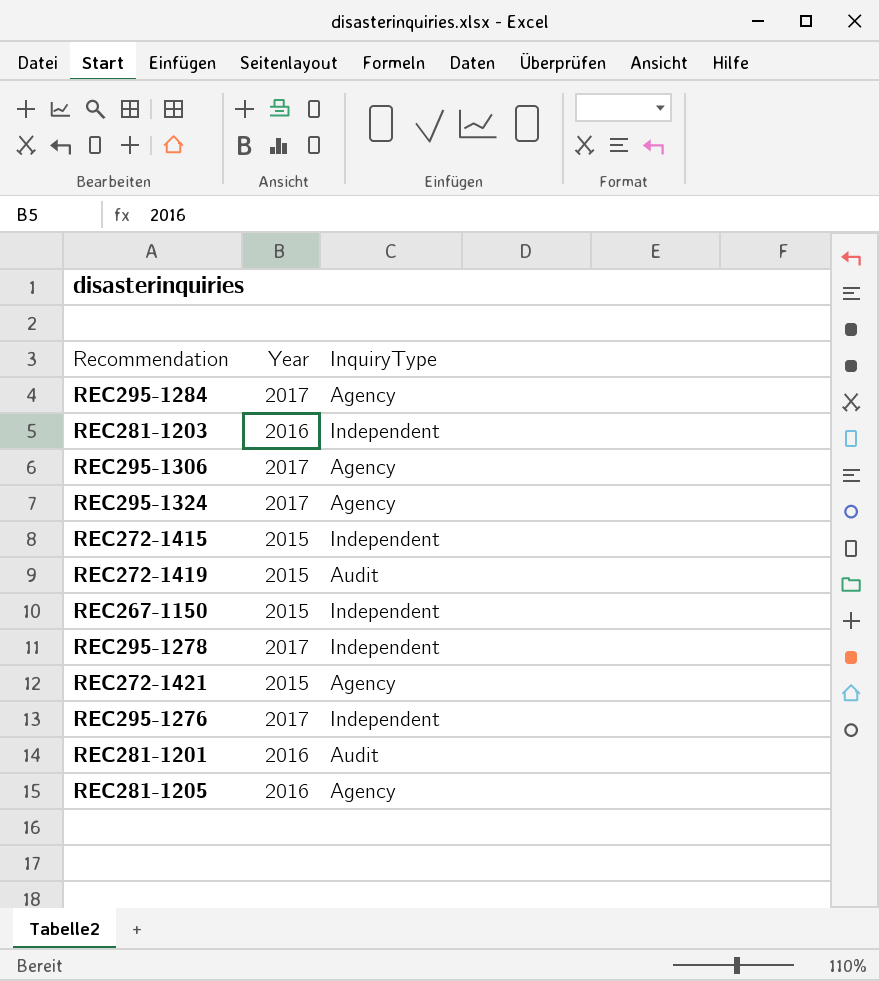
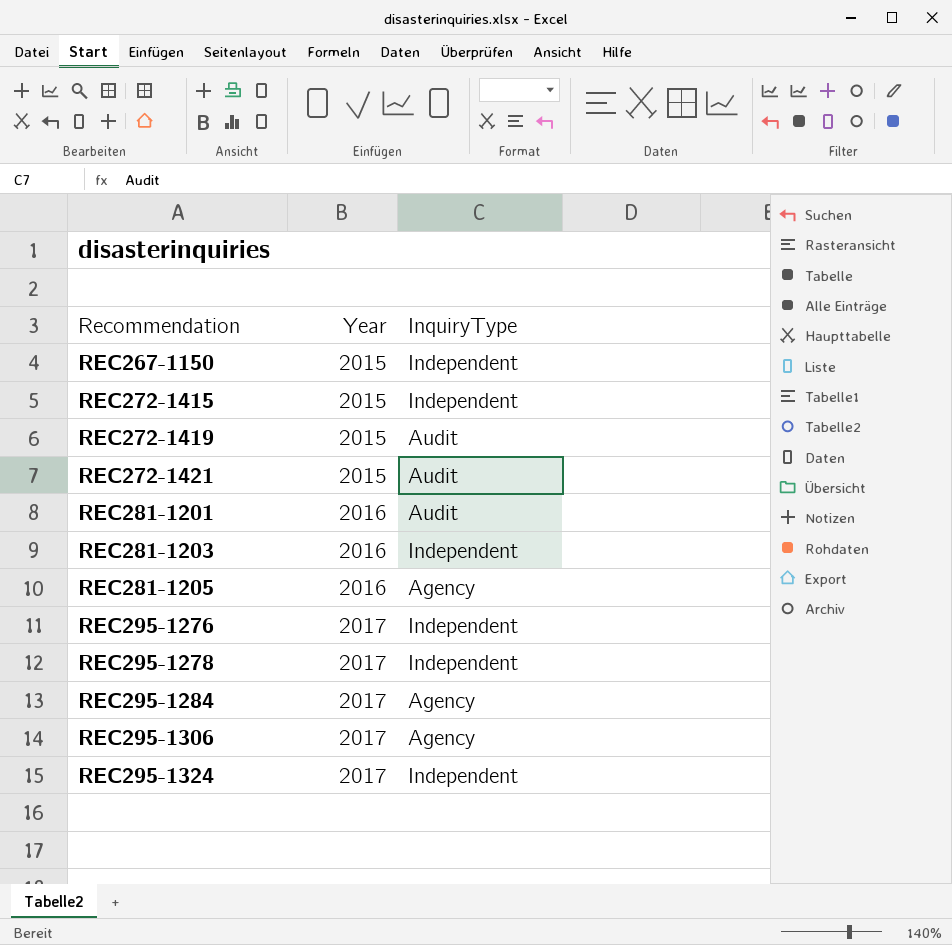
row order: none -> Recommendation ascending
REC272-1421 | InquiryType: Agency -> Audit
REC295-1324 | InquiryType: Agency -> Independent

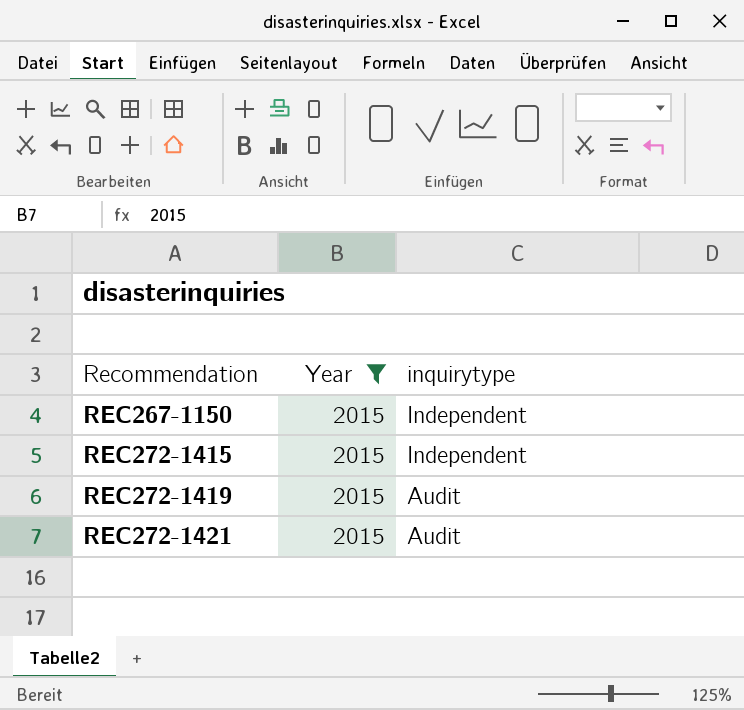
filter: none -> Year = 2015
column name: InquiryType -> inquirytype

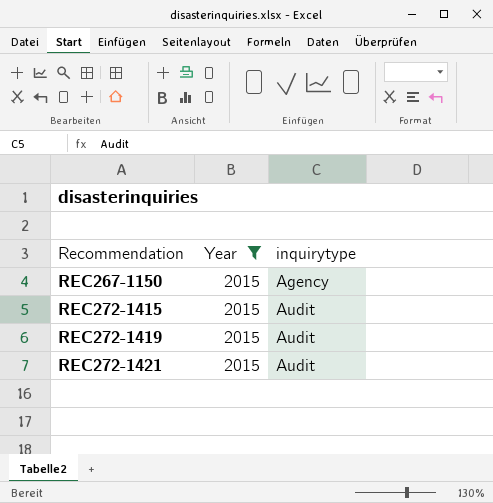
REC267-1150 | inquirytype: Independent -> Agency
REC272-1415 | inquirytype: Independent -> Audit

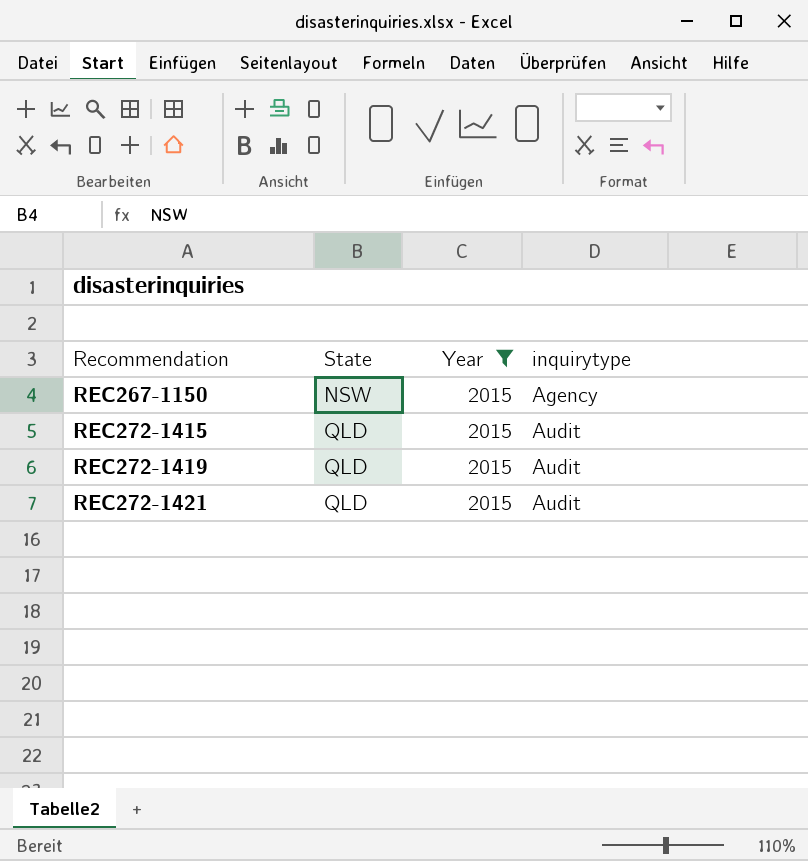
column State | position: none -> 2

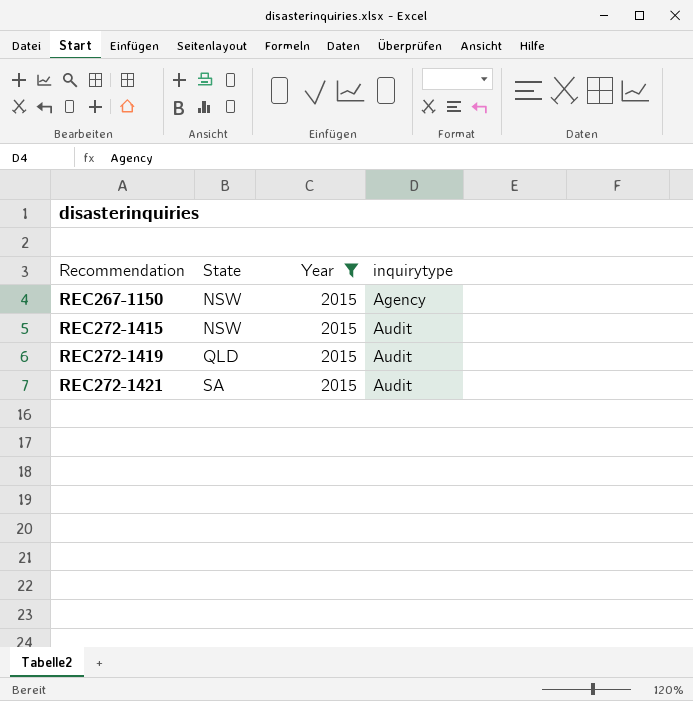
REC272-1415 | State: QLD -> NSW
REC272-1421 | State: QLD -> SA

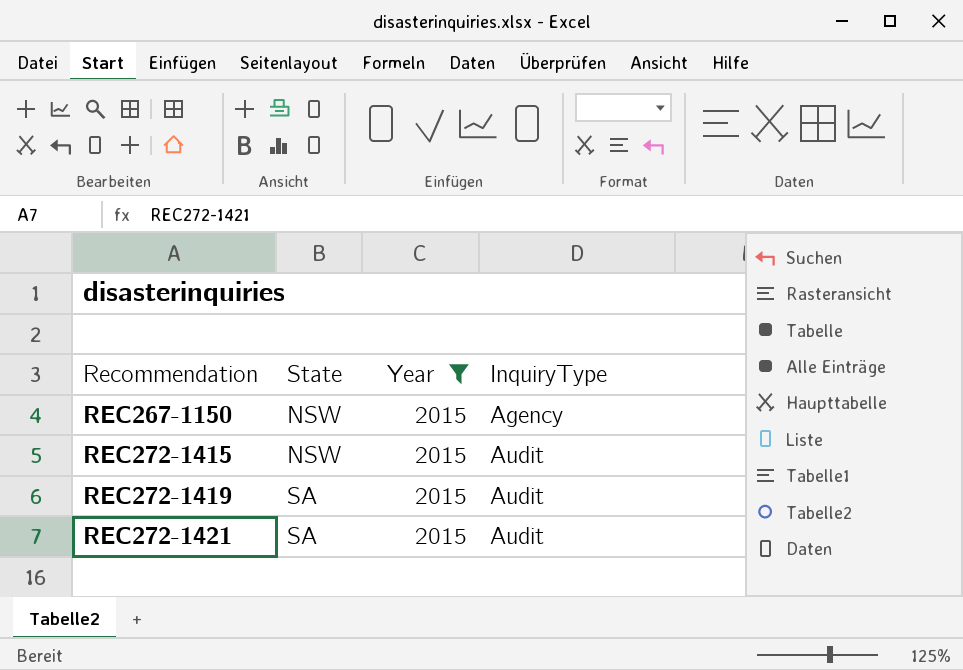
column name: inquirytype -> InquiryType
REC272-1419 | State: QLD -> SA

